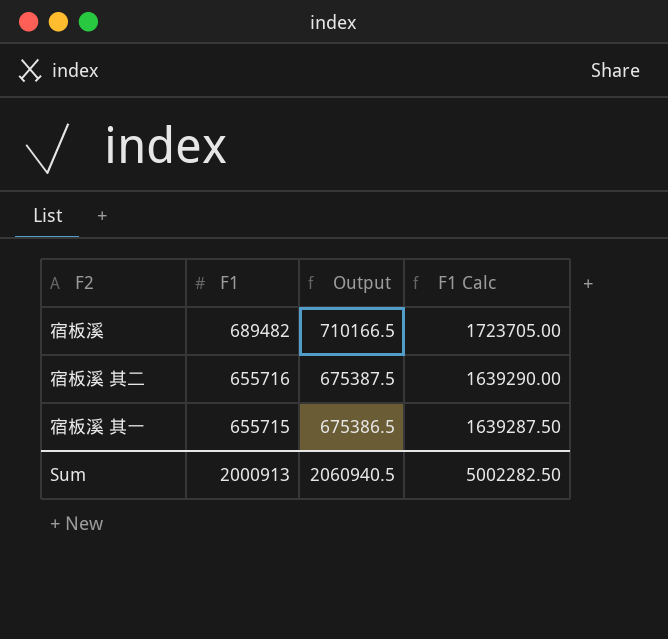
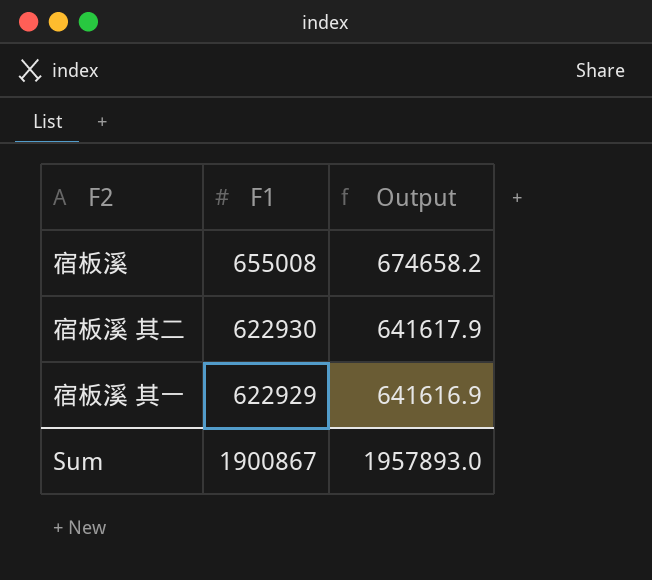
column F1 Calc | formula: [F1] * 2.5 -> none
宿板溪 | F1: 689482 -> 655008
宿板溪 | Output: 710166.5 -> 674658.2
宿板溪 其二 | F1: 655716 -> 622930
宿板溪 其二 | Output: 675387.5 -> 641617.9
宿板溪 其一 | F1: 655715 -> 622929
宿板溪 其一 | Output: 675386.5 -> 641616.9
Sum | F1: 2000913 -> 1900867
Sum | Output: 2060940.5 -> 1957893.0

